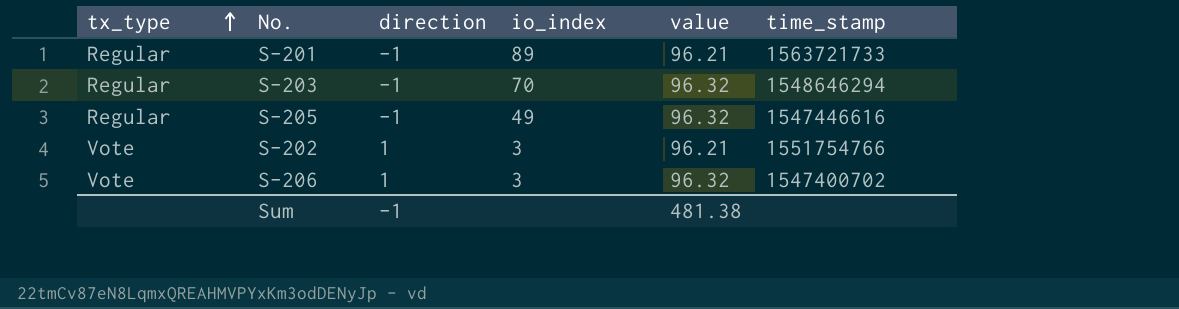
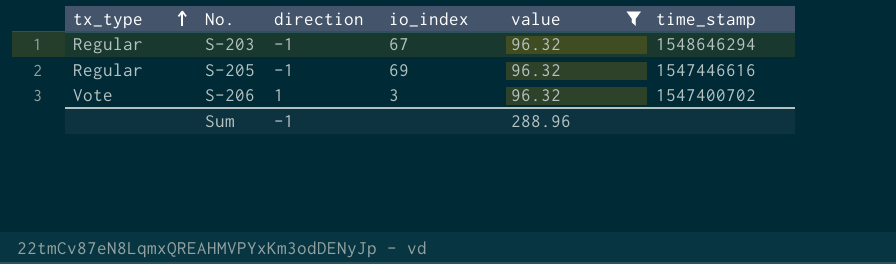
filter: none -> value = 96.32
S-203 | io_index: 70 -> 67
S-205 | io_index: 49 -> 69
Sum | value: 481.38 -> 288.96

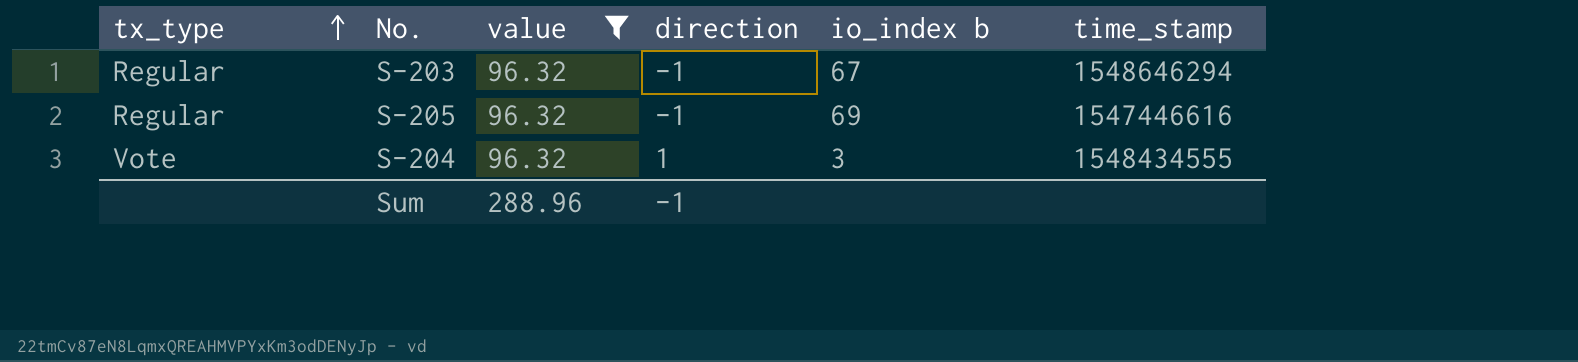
column value | position: 5 -> 3
column name: io_index -> io_index b
row S-206: Vote | 1 | 3 | 96.32 | 1547400702 -> none
row S-204: none -> Vote | 96.32 | 1 | 3 | 1548434555

